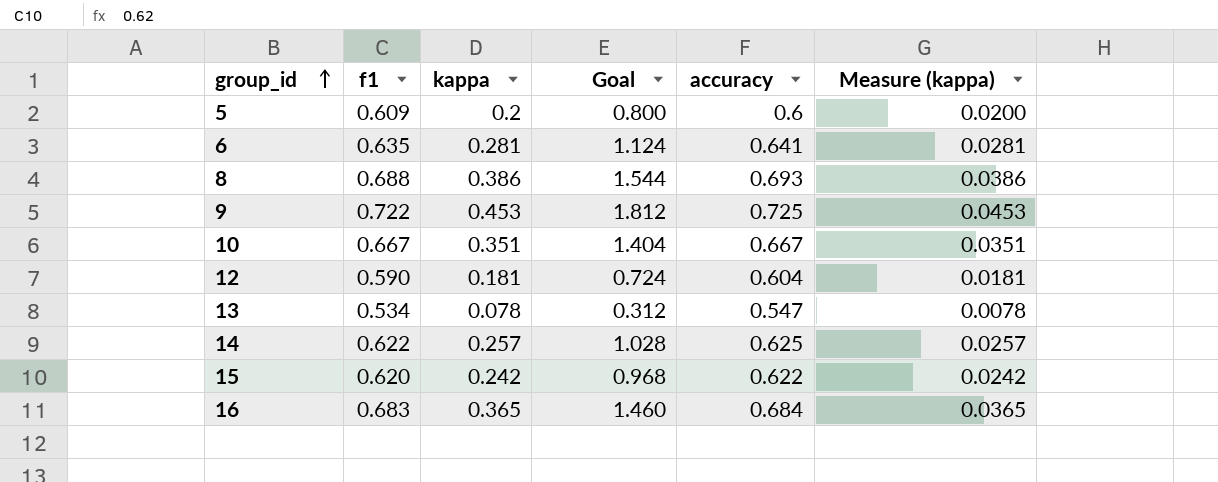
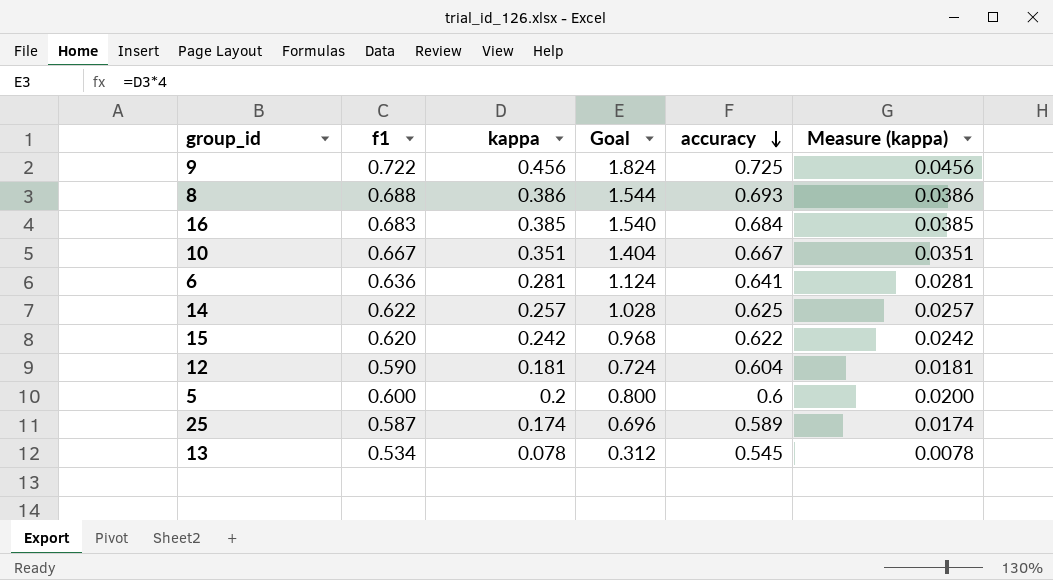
row order: group_id ascending -> accuracy descending
9 | kappa: 0.453 -> 0.456
9 | Goal: 1.812 -> 1.824
9 | Measure (kappa): 0.0453 -> 0.0456
16 | kappa: 0.365 -> 0.385
16 | Goal: 1.460 -> 1.540
16 | Measure (kappa): 0.0365 -> 0.0385
6 | f1: 0.635 -> 0.636
5 | f1: 0.609 -> 0.600
row 25: none -> 0.587 | 0.174 | 0.696 | 0.589 | 0.0174
13 | accuracy: 0.547 -> 0.545

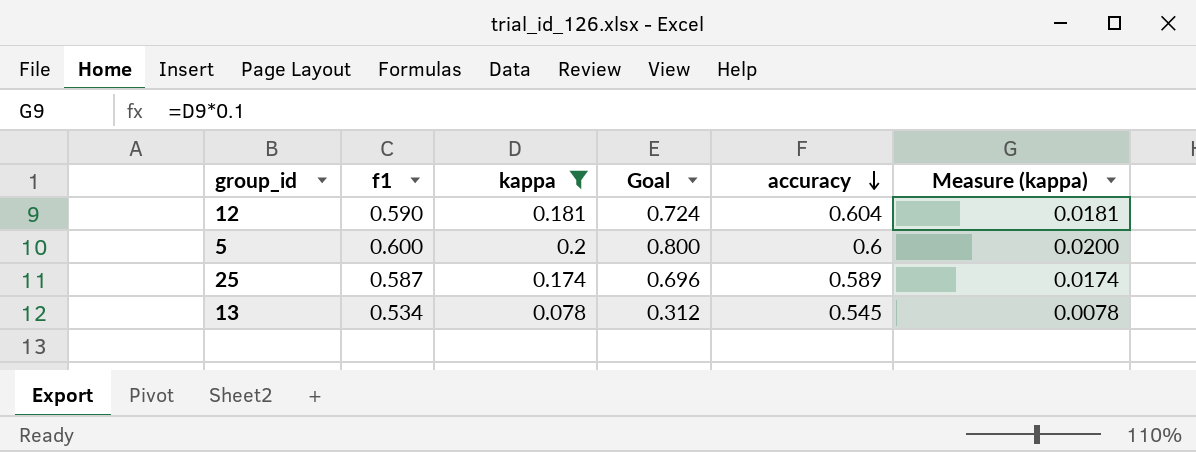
filter: none -> kappa <= 0.2

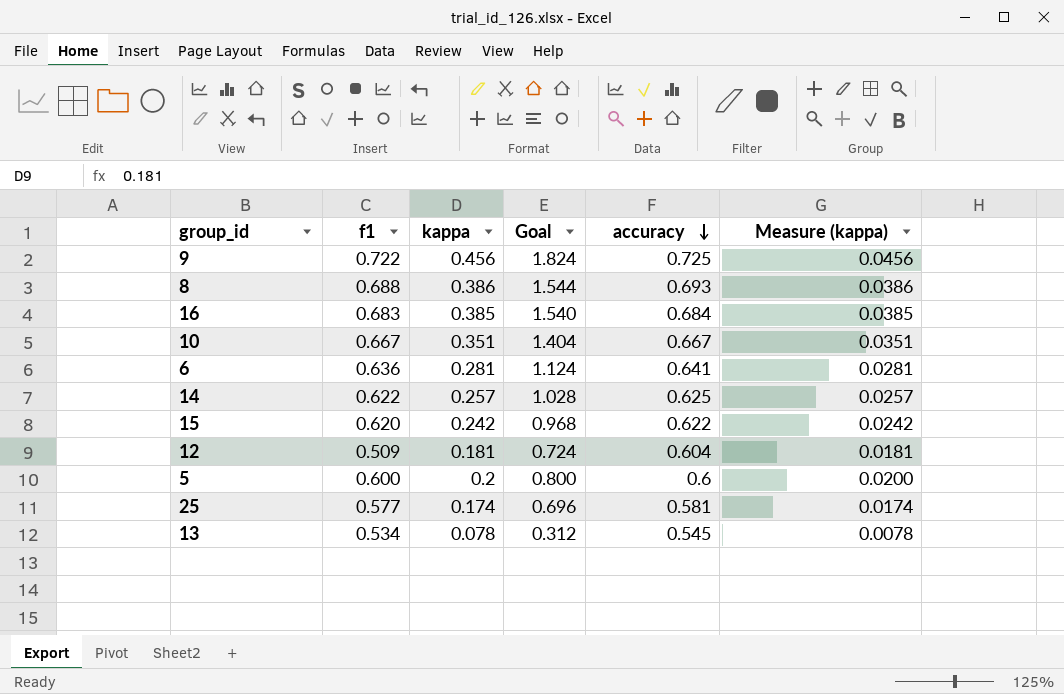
filter: kappa <= 0.2 -> none
12 | f1: 0.590 -> 0.509
25 | f1: 0.587 -> 0.577
25 | accuracy: 0.589 -> 0.581

